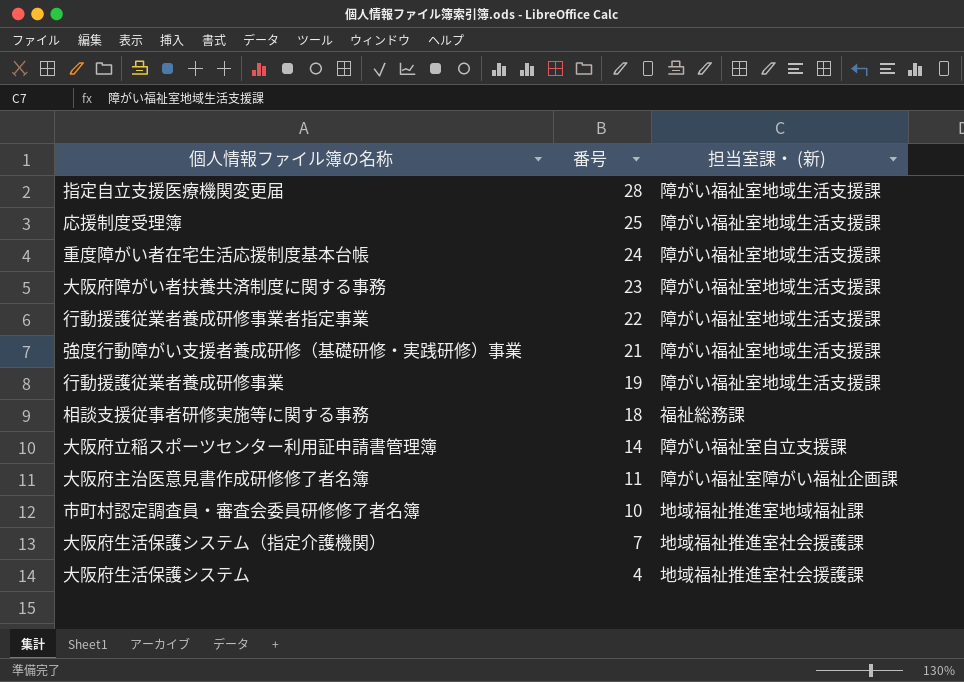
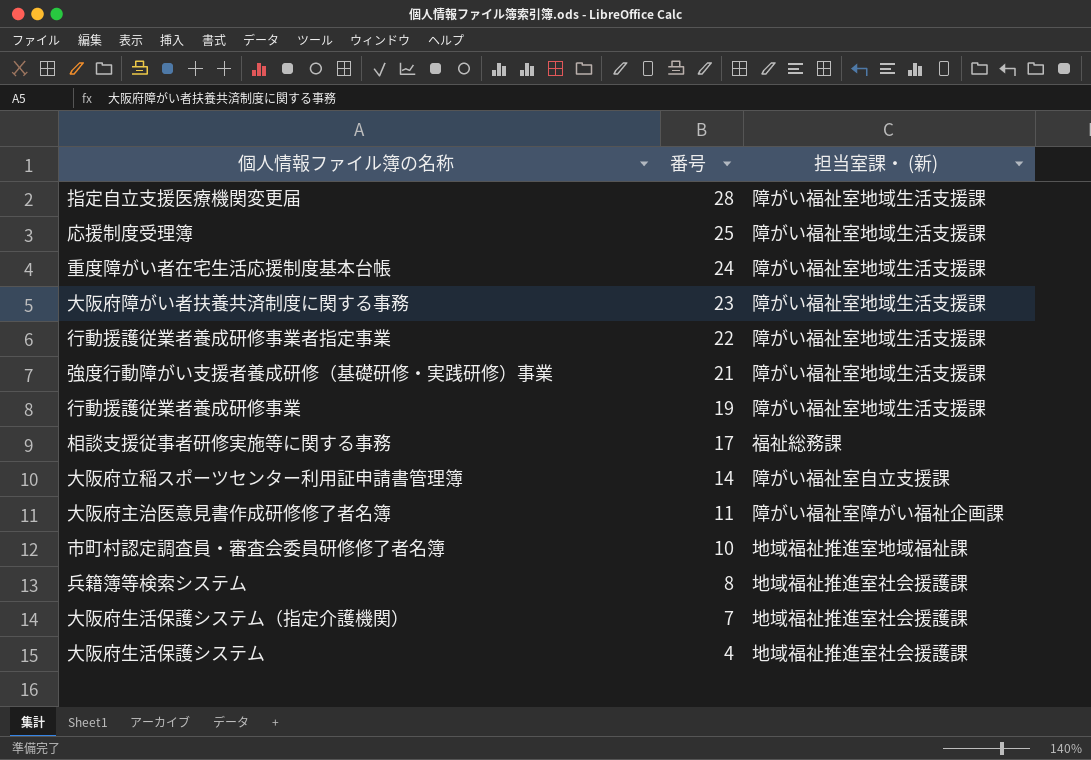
相談支援従事者研修実施等に関する事務 | 番号: 18 -> 17
row 兵籍簿等検索システム: none -> 8 | 地域福祉推進室社会援護課

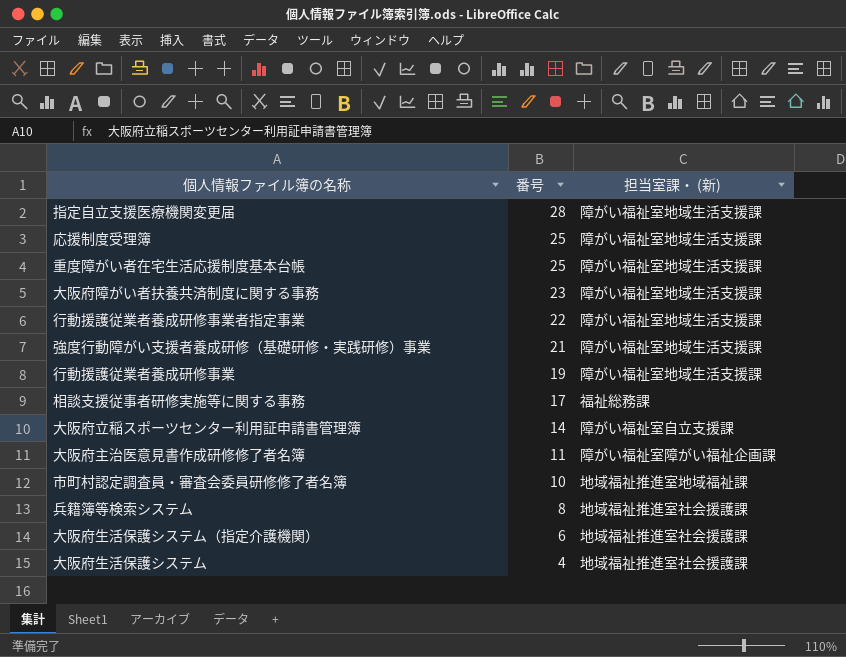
重度障がい者在宅生活応援制度基本台帳 | 番号: 24 -> 25
大阪府生活保護システム（指定介護機関） | 番号: 7 -> 6

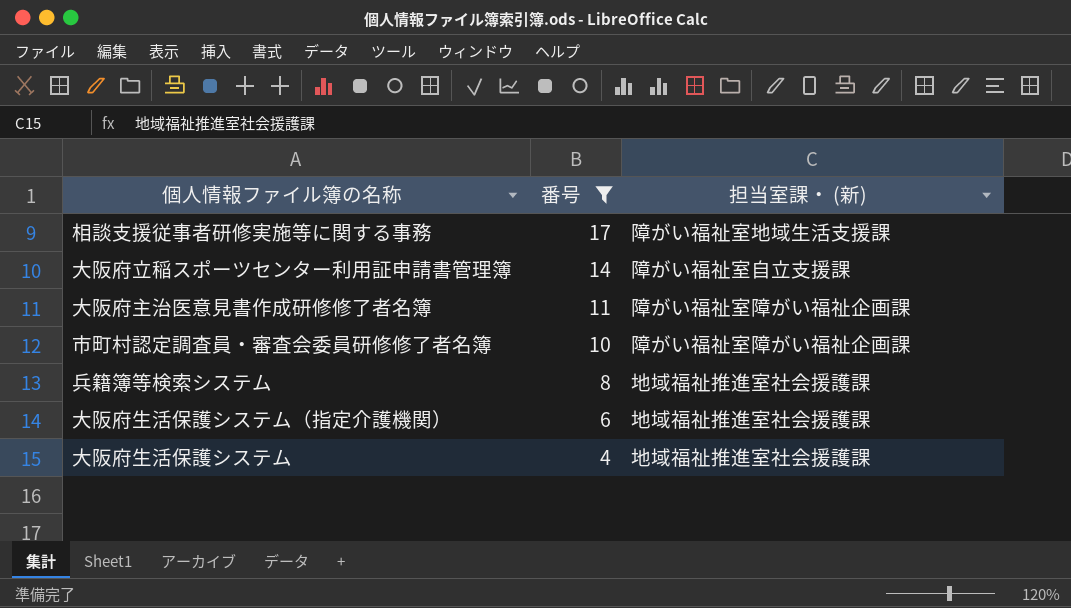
filter: none -> 番号 <= 17
相談支援従事者研修実施等に関する事務 | 担当室課・ (新): 福祉総務課 -> 障がい福祉室地域生活支援課
市町村認定調査員・審査会委員研修修了者名簿 | 担当室課・ (新): 地域福祉推進室地域福祉課 -> 障がい福祉室障がい福祉企画課

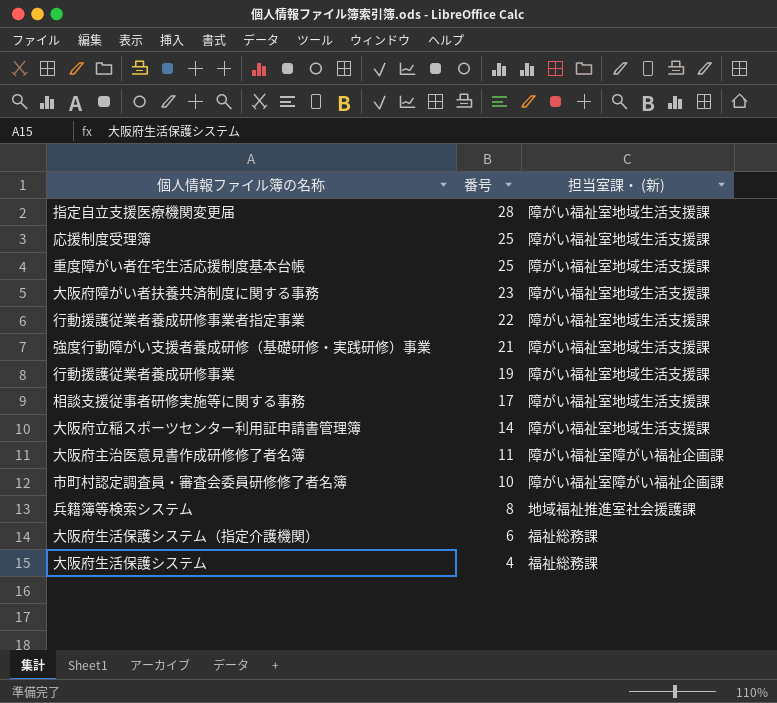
filter: 番号 <= 17 -> none
大阪府立稲スポーツセンター利用証申請書管理簿 | 担当室課・ (新): 障がい福祉室自立支援課 -> 障がい福祉室地域生活支援課
大阪府生活保護システム（指定介護機関） | 担当室課・ (新): 地域福祉推進室社会援護課 -> 福祉総務課
大阪府生活保護システム | 担当室課・ (新): 地域福祉推進室社会援護課 -> 福祉総務課

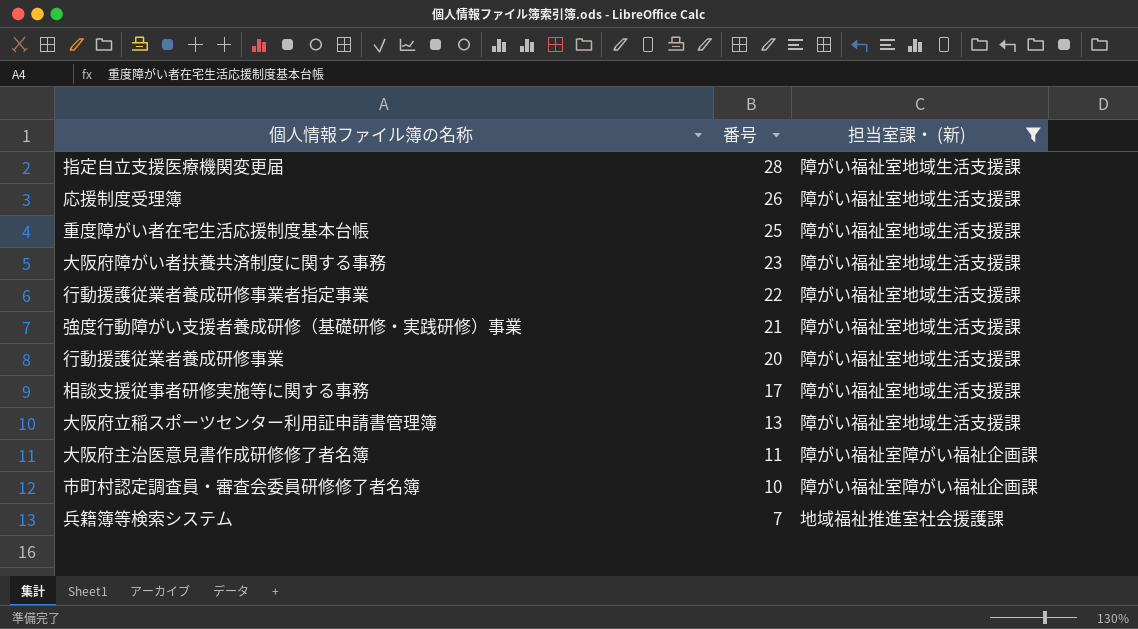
filter: none -> 担当室課・ (新) != 福祉総務課
応援制度受理簿 | 番号: 25 -> 26
行動援護従業者養成研修事業 | 番号: 19 -> 20
大阪府立稲スポーツセンター利用証申請書管理簿 | 番号: 14 -> 13
兵籍簿等検索システム | 番号: 8 -> 7

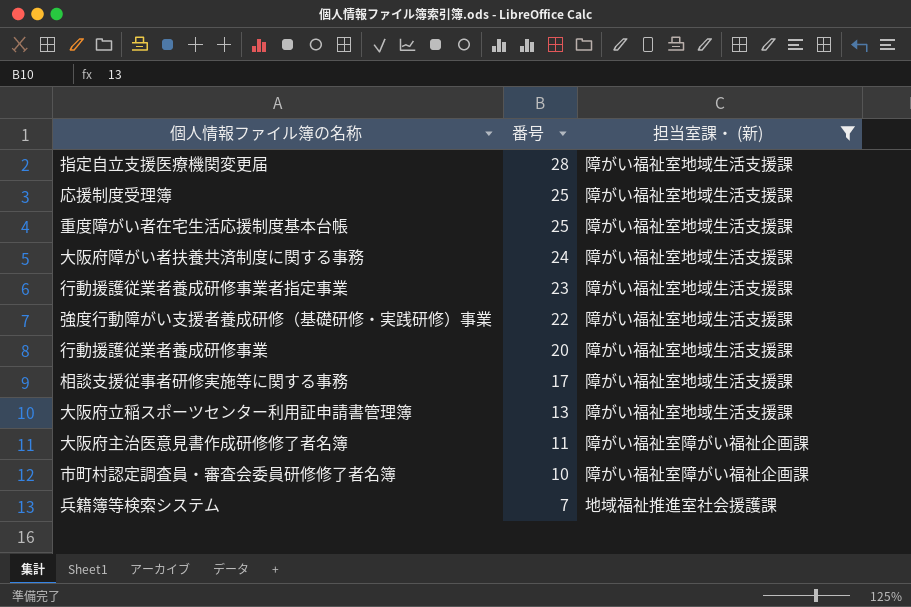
応援制度受理簿 | 番号: 26 -> 25
大阪府障がい者扶養共済制度に関する事務 | 番号: 23 -> 24
行動援護従業者養成研修事業者指定事業 | 番号: 22 -> 23
強度行動障がい支援者養成研修（基礎研修・実践研修）事業 | 番号: 21 -> 22

